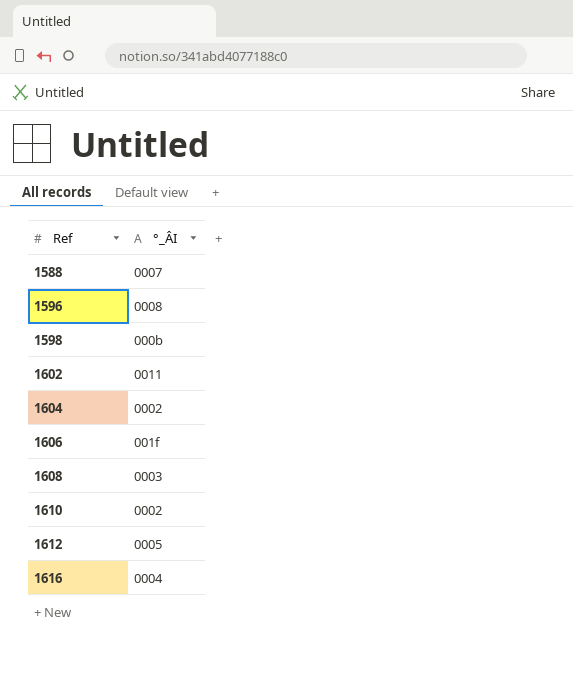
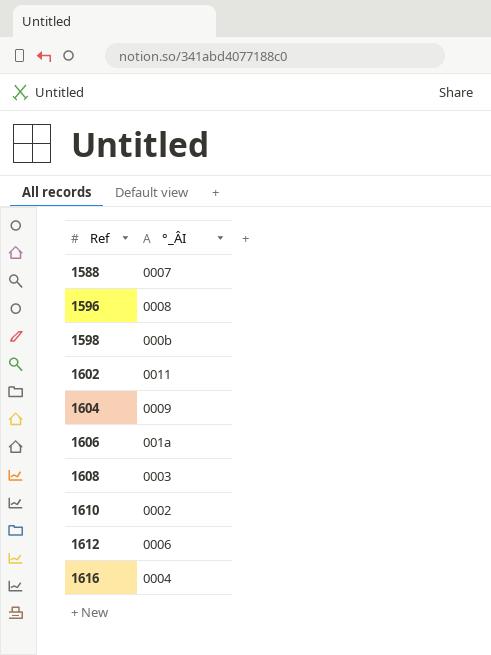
1604 | °_ÂI: 0002 -> 0009
1606 | °_ÂI: 001f -> 001a
1612 | °_ÂI: 0005 -> 0006

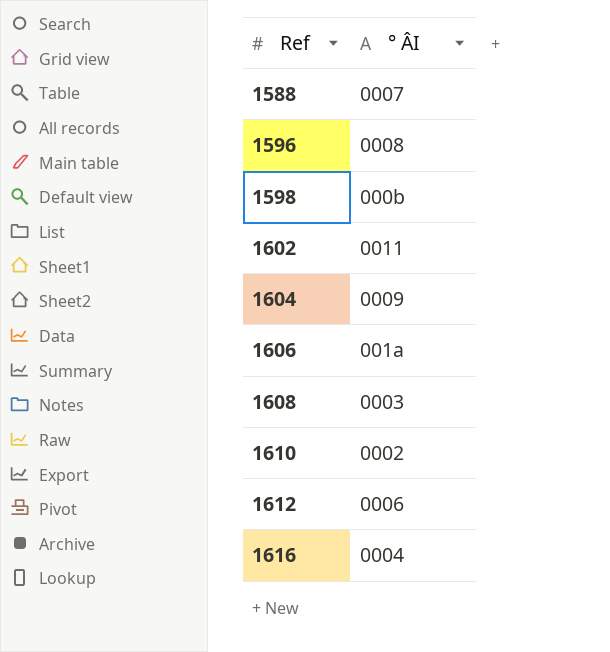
column name: °_ÂI -> ° ÂI

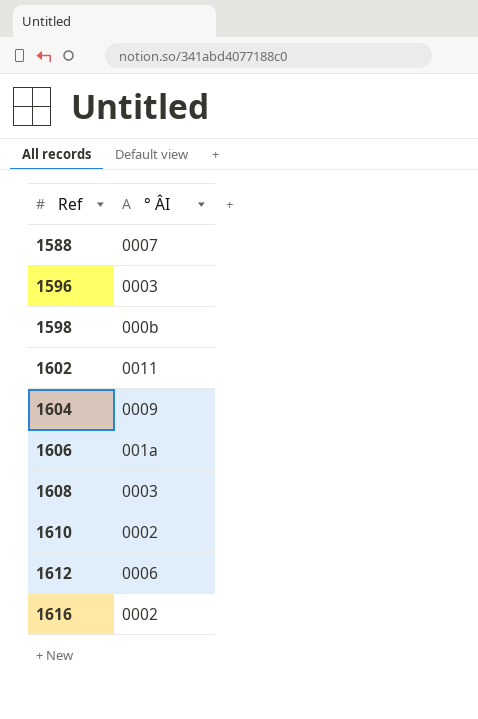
1596 | ° ÂI: 0008 -> 0003
1616 | ° ÂI: 0004 -> 0002

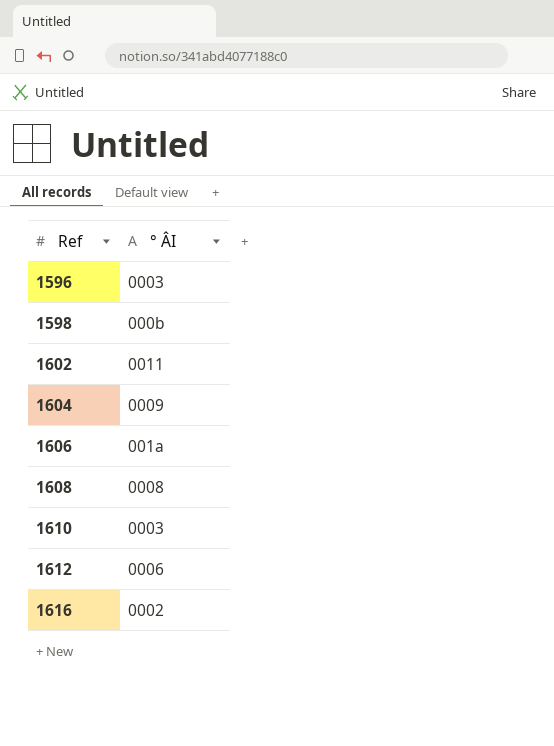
row 1588: 0007 -> none
1608 | ° ÂI: 0003 -> 0008
1610 | ° ÂI: 0002 -> 0003

